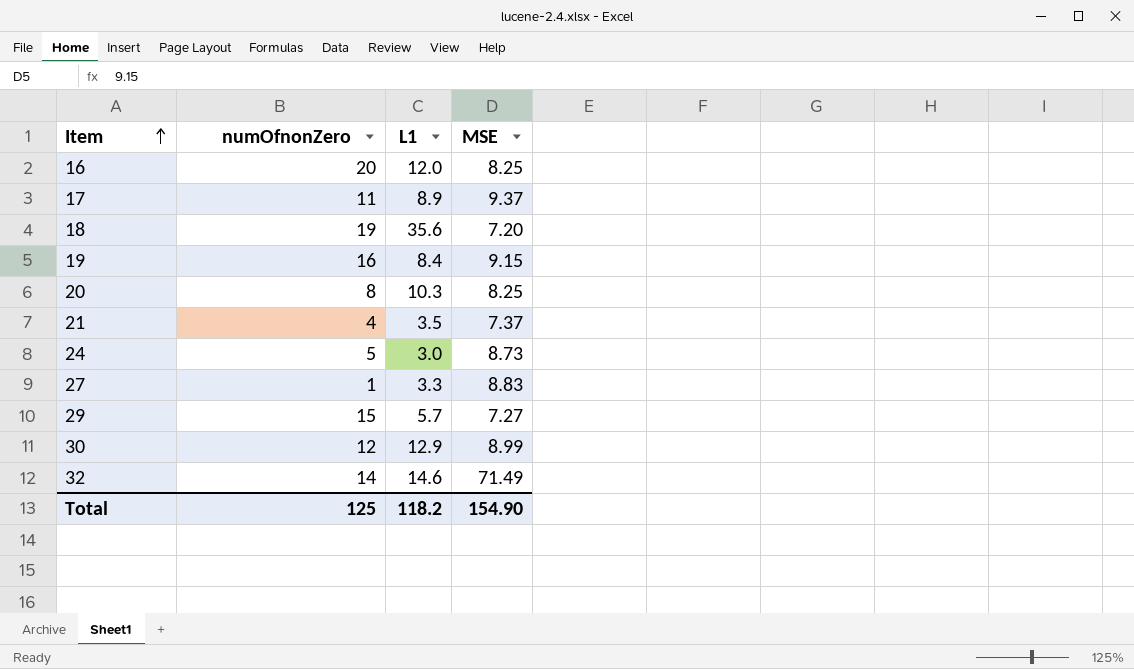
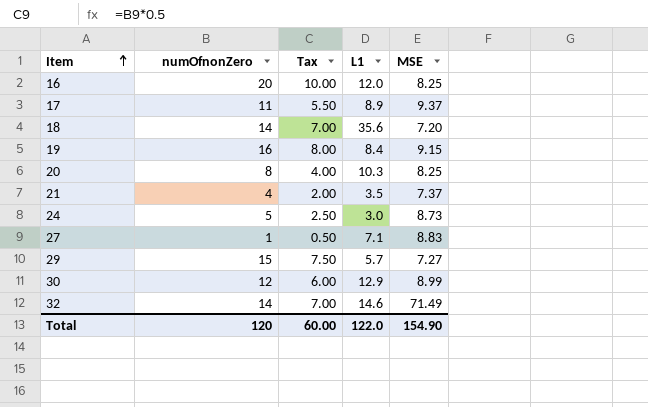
column Tax | formula: none -> [numOfnonZero] * 0.5
18 | numOfnonZero: 19 -> 14
27 | L1: 3.3 -> 7.1
Total | numOfnonZero: 125 -> 120
Total | L1: 118.2 -> 122.0

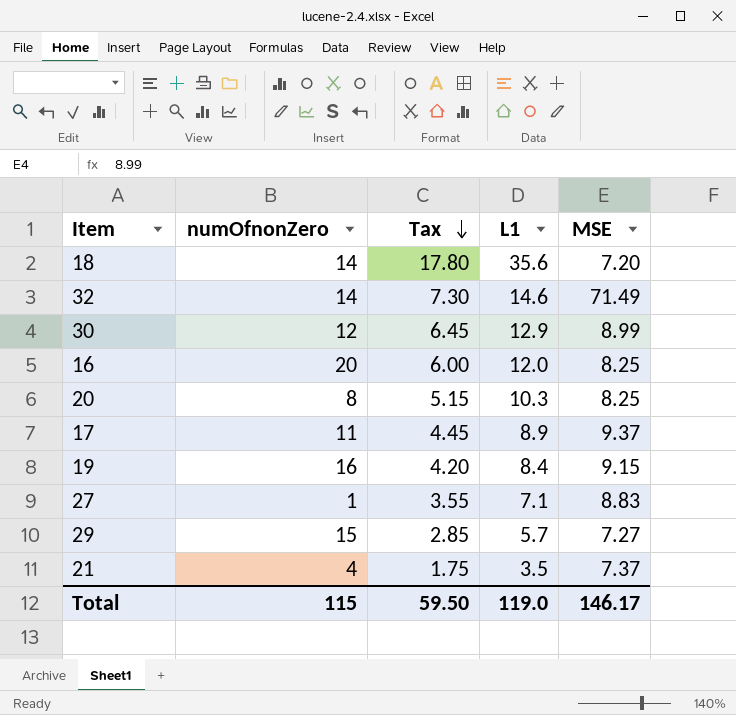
row order: Item ascending -> Tax descending
column Tax | formula: [numOfnonZero] * 0.5 -> [L1] * 0.5
row 24: 5 | 2.50 | 3.0 | 8.73 -> none
Total | numOfnonZero: 120 -> 115
Total | Tax: 60.00 -> 59.50
Total | L1: 122.0 -> 119.0
Total | MSE: 154.90 -> 146.17

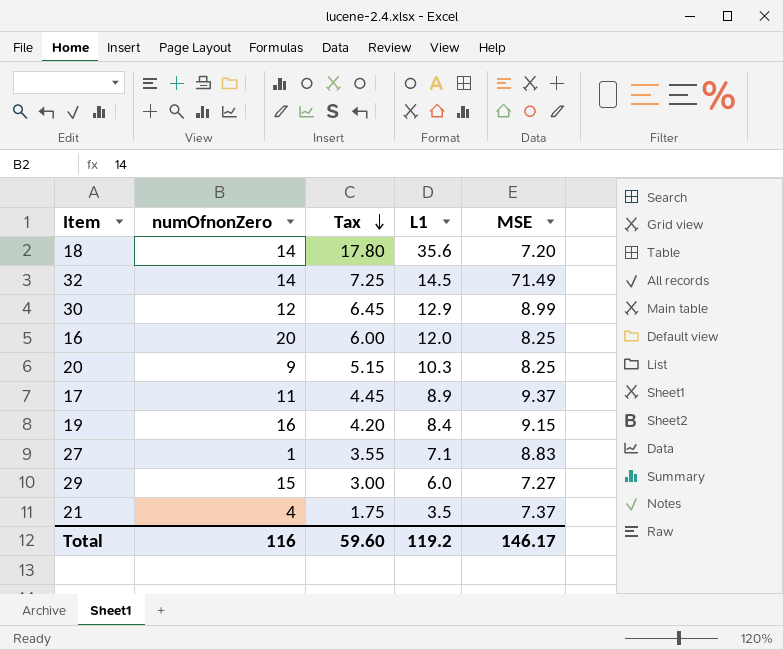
32 | Tax: 7.30 -> 7.25
32 | L1: 14.6 -> 14.5
20 | numOfnonZero: 8 -> 9
29 | Tax: 2.85 -> 3.00
29 | L1: 5.7 -> 6.0
Total | numOfnonZero: 115 -> 116
Total | Tax: 59.50 -> 59.60
Total | L1: 119.0 -> 119.2

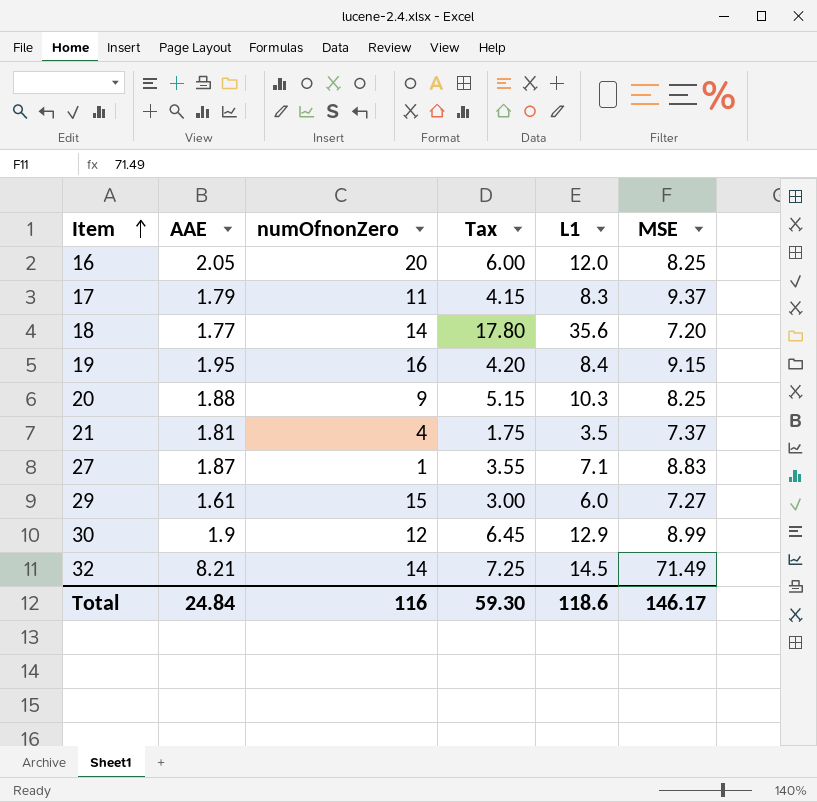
row order: Tax descending -> Item ascending
column AAE | position: none -> 2
17 | Tax: 4.45 -> 4.15
17 | L1: 8.9 -> 8.3
Total | Tax: 59.60 -> 59.30
Total | L1: 119.2 -> 118.6

